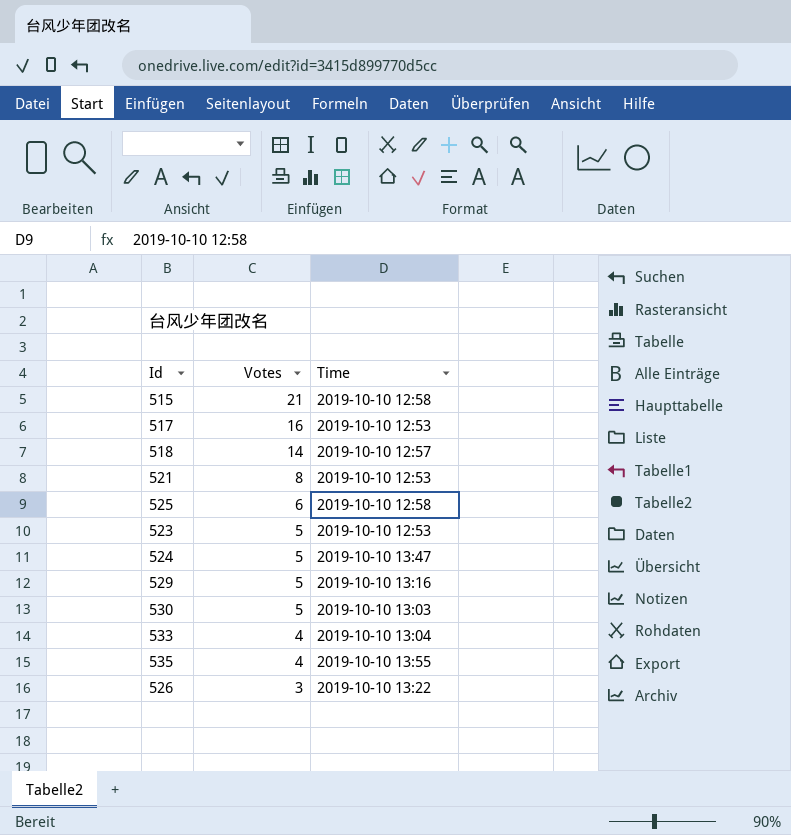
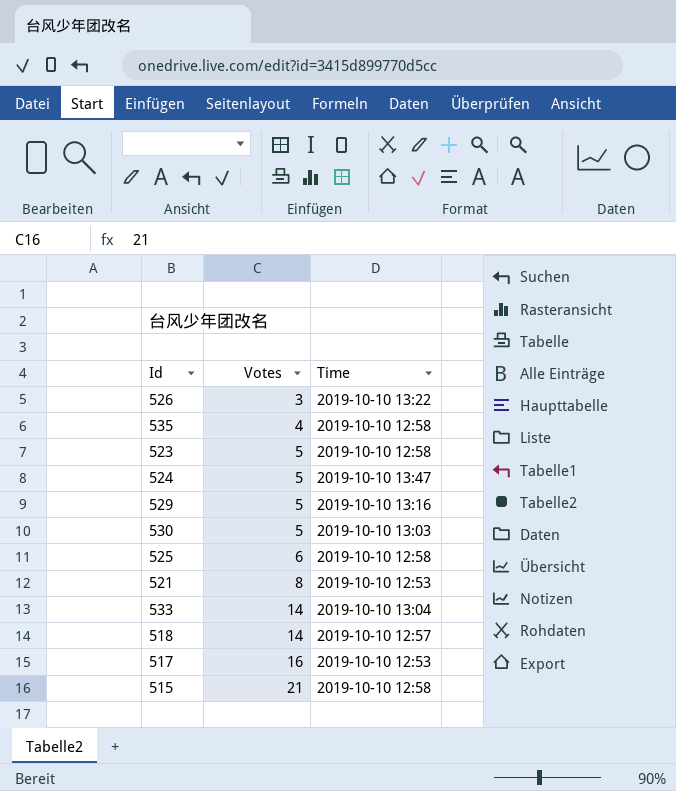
row order: Votes descending -> Votes ascending
535 | Time: 2019-10-10 13:55 -> 2019-10-10 12:58
523 | Time: 2019-10-10 12:53 -> 2019-10-10 12:58
533 | Votes: 4 -> 14

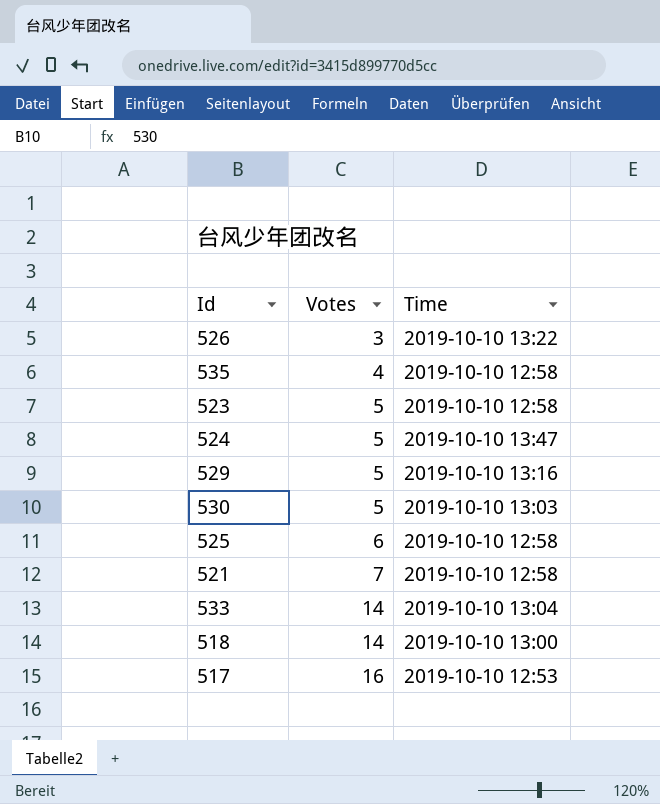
row 515: 21 | 2019-10-10 12:58 -> none
521 | Votes: 8 -> 7
521 | Time: 2019-10-10 12:53 -> 2019-10-10 12:58
518 | Time: 2019-10-10 12:57 -> 2019-10-10 13:00

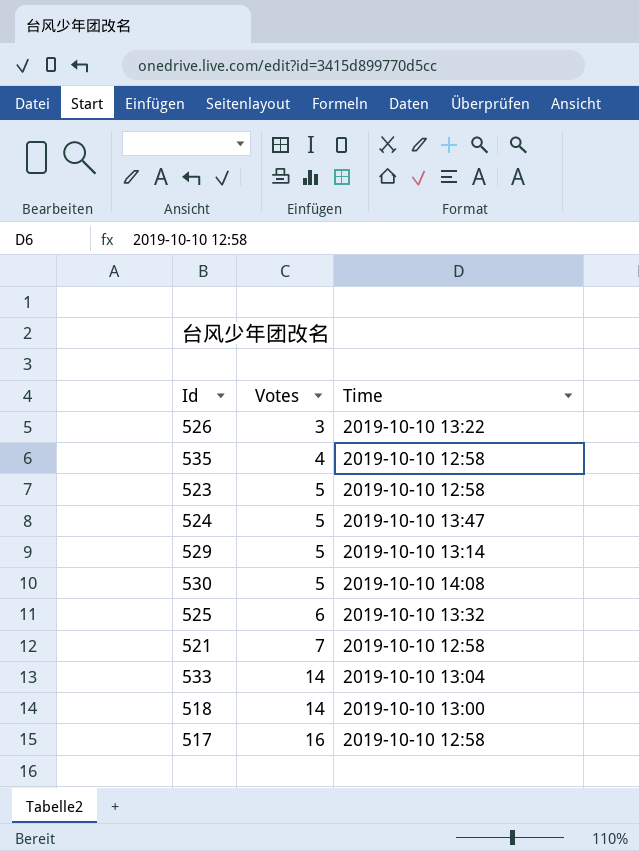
529 | Time: 2019-10-10 13:16 -> 2019-10-10 13:14
530 | Time: 2019-10-10 13:03 -> 2019-10-10 14:08
525 | Time: 2019-10-10 12:58 -> 2019-10-10 13:32
517 | Time: 2019-10-10 12:53 -> 2019-10-10 12:58

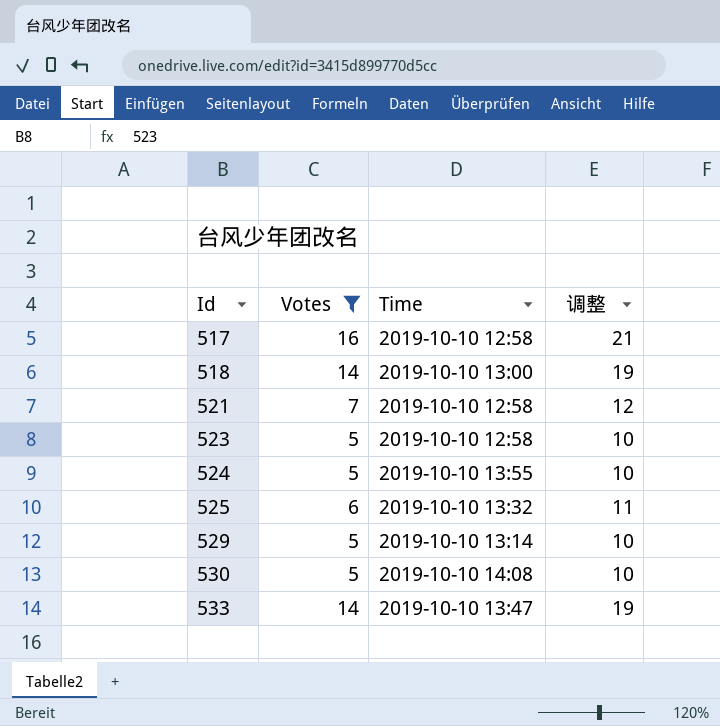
filter: none -> Votes >= 5
row order: Votes ascending -> Id ascending
column 调整 | formula: none -> [Votes] + 5
524 | Time: 2019-10-10 13:47 -> 2019-10-10 13:55
533 | Time: 2019-10-10 13:04 -> 2019-10-10 13:47

